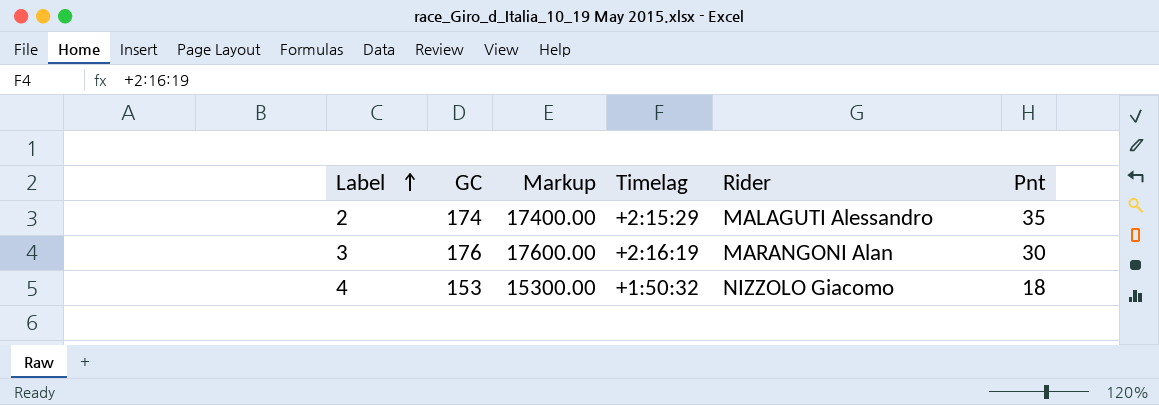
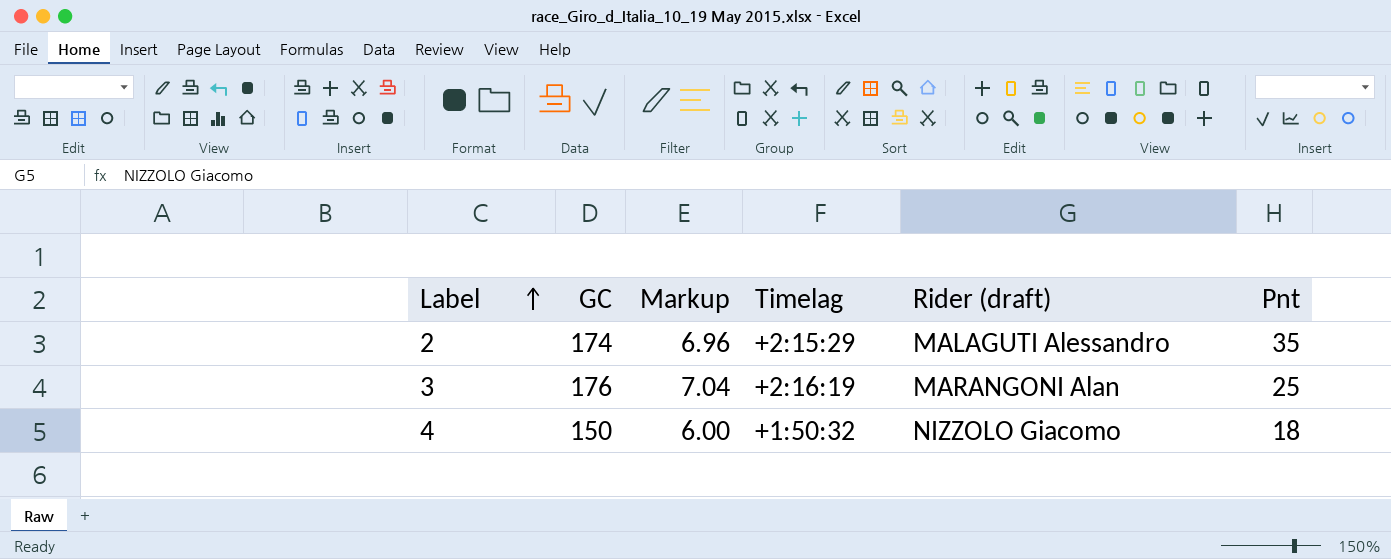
column Markup | formula: [GC] * 100 -> [GC] * 0.04
column name: Rider -> Rider (draft)
3 | Pnt: 30 -> 25
4 | GC: 153 -> 150

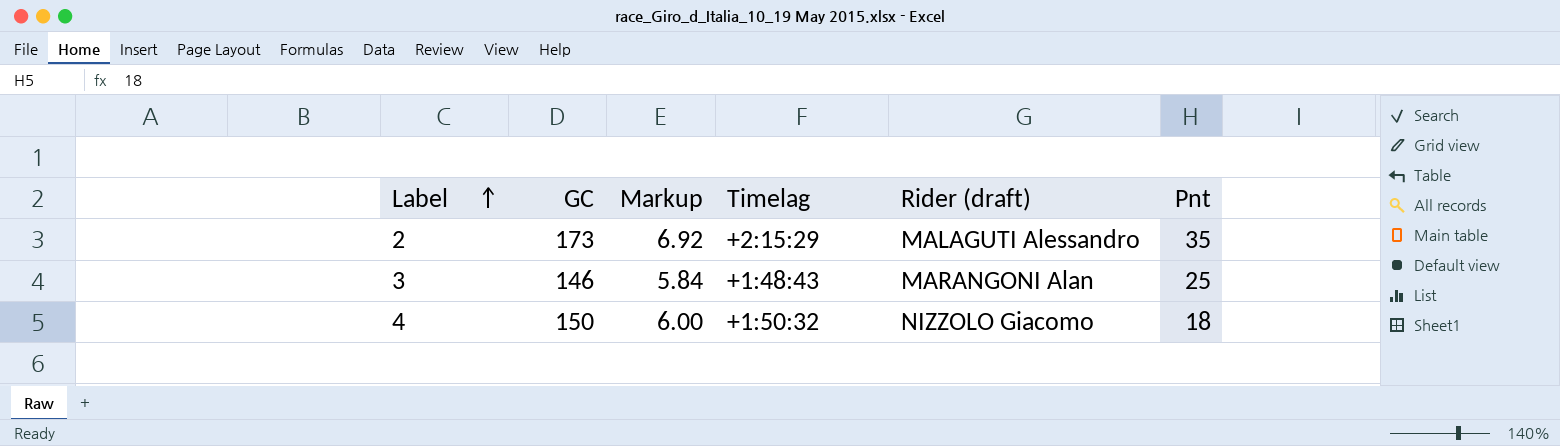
2 | GC: 174 -> 173
2 | Markup: 6.96 -> 6.92
3 | GC: 176 -> 146
3 | Markup: 7.04 -> 5.84
3 | Timelag: +2:16:19 -> +1:48:43

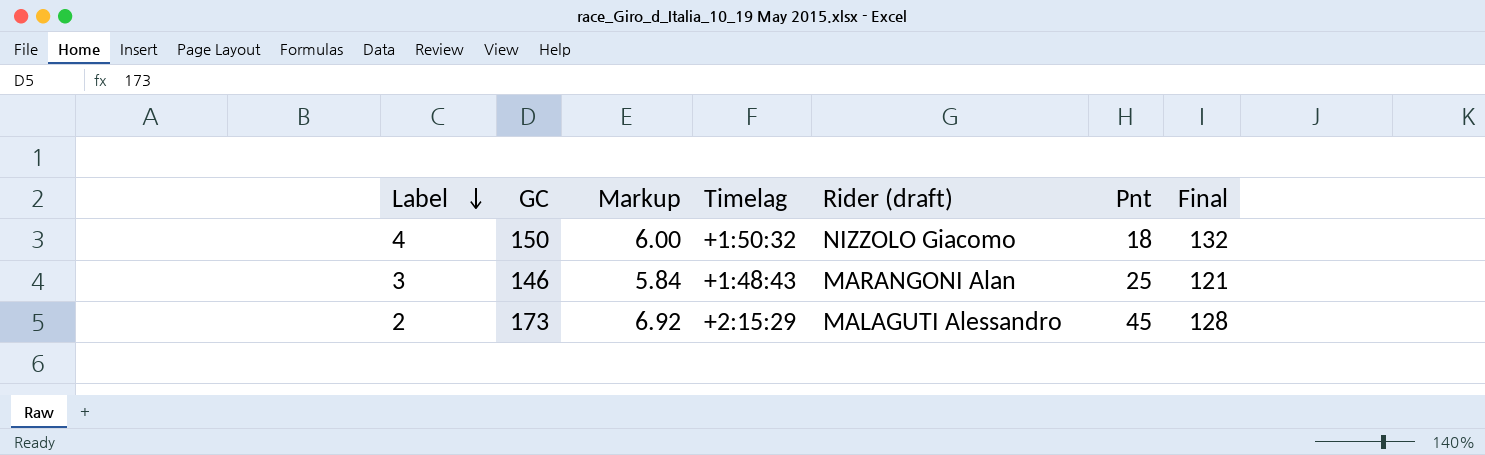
row order: Label ascending -> Label descending
column Final | formula: none -> [GC] - [Pnt]
2 | Pnt: 35 -> 45

